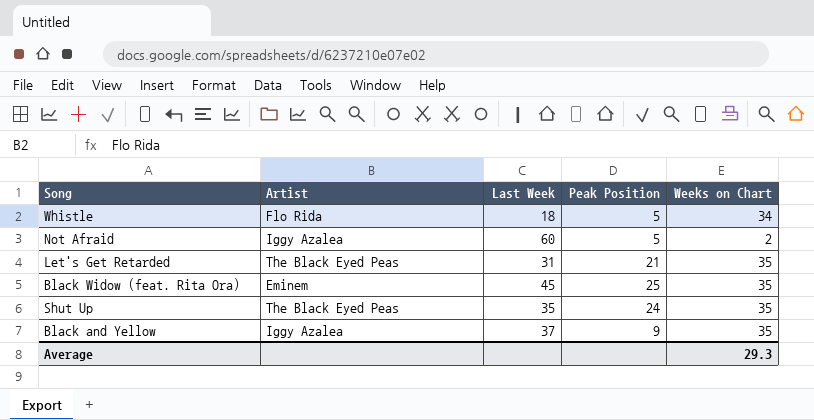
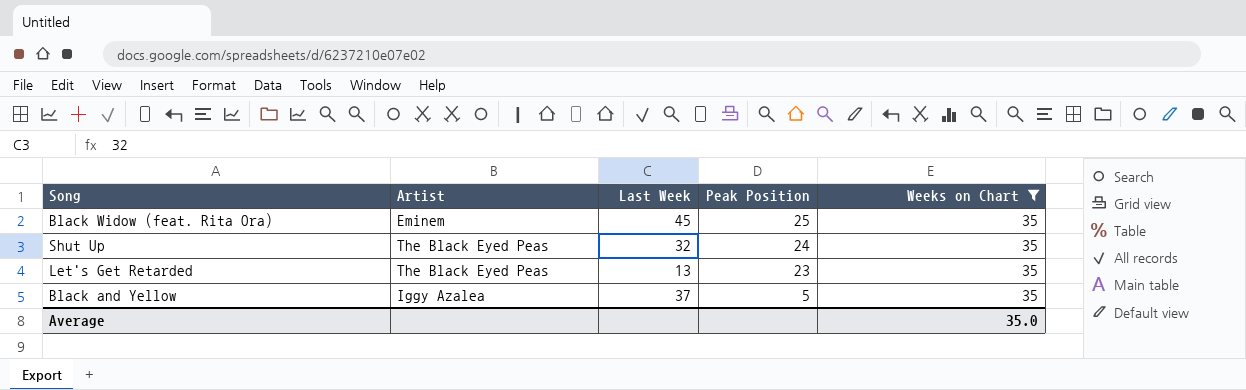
filter: none -> Weeks on Chart = 35
row order: none -> Peak Position descending
Shut Up | Last Week: 35 -> 32
Let's Get Retarded | Last Week: 31 -> 13
Let's Get Retarded | Peak Position: 21 -> 23
Black and Yellow | Peak Position: 9 -> 5
Average | Weeks on Chart: 29.3 -> 35.0

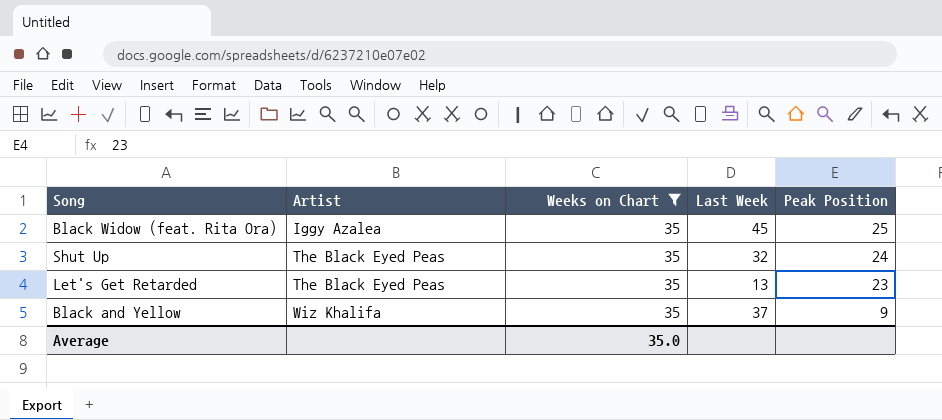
column Weeks on Chart | position: 5 -> 3
Black Widow (feat. Rita Ora) | Artist: Eminem -> Iggy Azalea
Black and Yellow | Artist: Iggy Azalea -> Wiz Khalifa
Black and Yellow | Peak Position: 5 -> 9

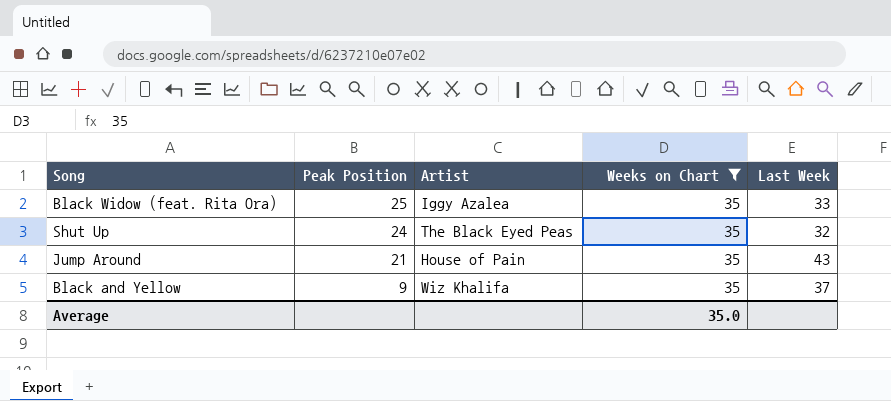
column Peak Position | position: 5 -> 2
row Let's Get Retarded: The Black Eyed Peas | 35 | 13 | 23 -> none
Black Widow (feat. Rita Ora) | Last Week: 45 -> 33
row Jump Around: none -> 21 | House of Pain | 35 | 43

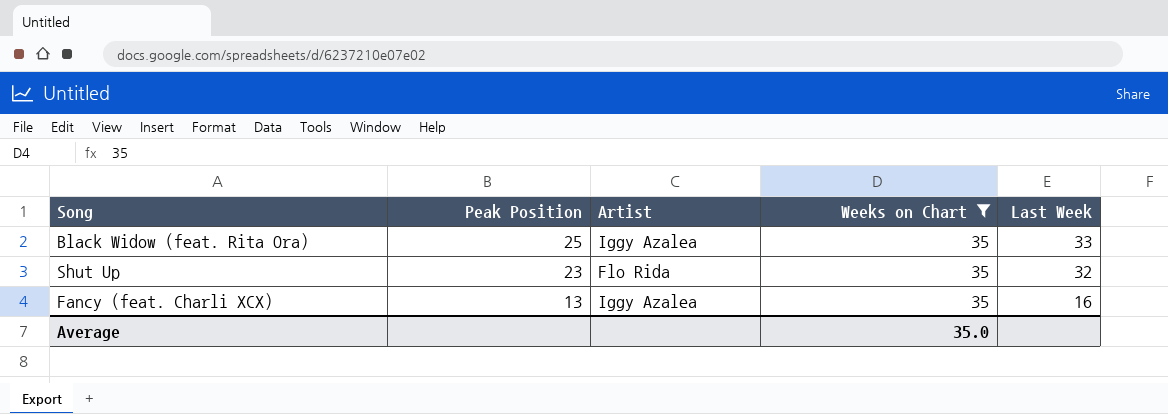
row Jump Around: 21 | House of Pain | 35 | 43 -> none
row Black and Yellow: 9 | Wiz Khalifa | 35 | 37 -> none
Shut Up | Peak Position: 24 -> 23
Shut Up | Artist: The Black Eyed Peas -> Flo Rida
row Fancy (feat. Charli XCX): none -> 13 | Iggy Azalea | 35 | 16

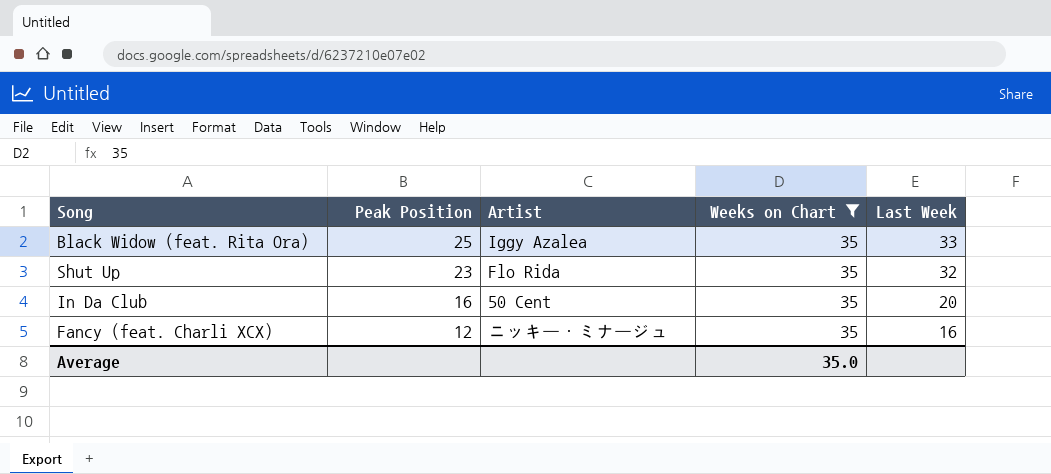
row In Da Club: none -> 16 | 50 Cent | 35 | 20
Fancy (feat. Charli XCX) | Peak Position: 13 -> 12
Fancy (feat. Charli XCX) | Artist: Iggy Azalea -> ニッキー・ミナージュ

